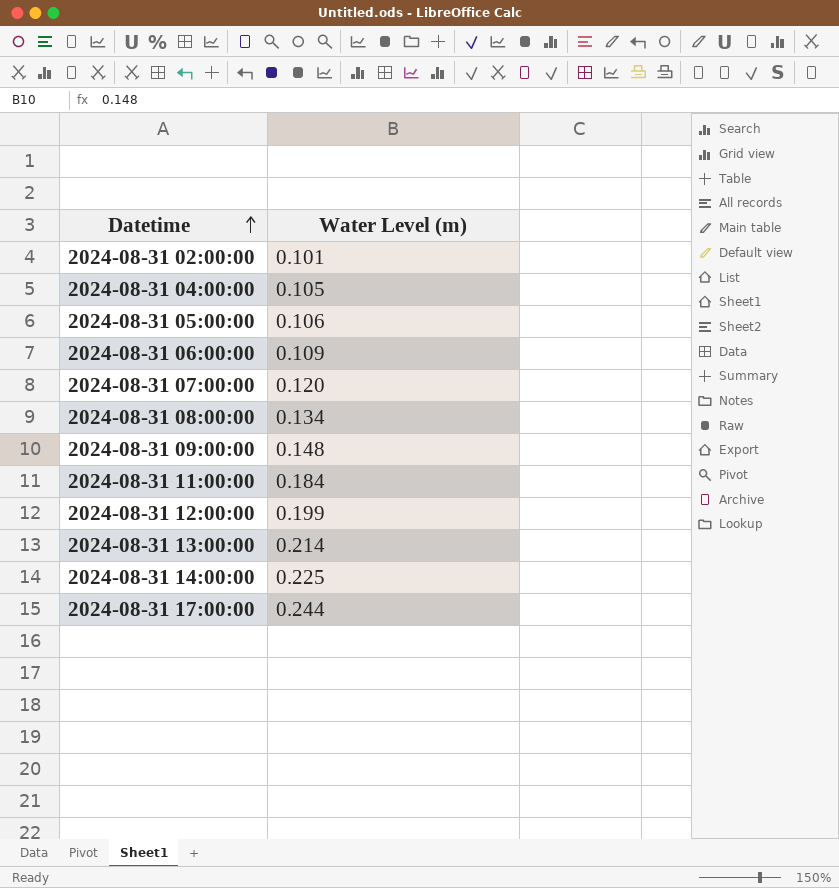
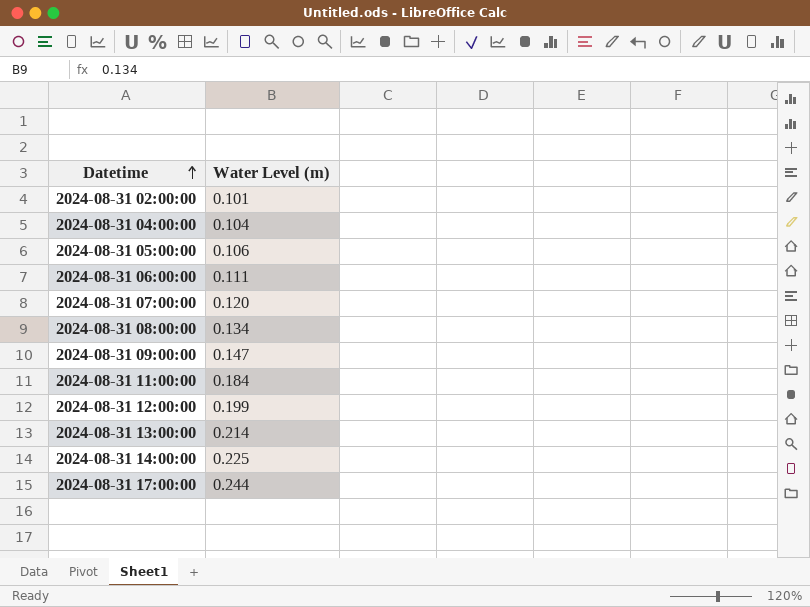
2024-08-31 04:00:00 | Water Level (m): 0.105 -> 0.104
2024-08-31 06:00:00 | Water Level (m): 0.109 -> 0.111
2024-08-31 09:00:00 | Water Level (m): 0.148 -> 0.147

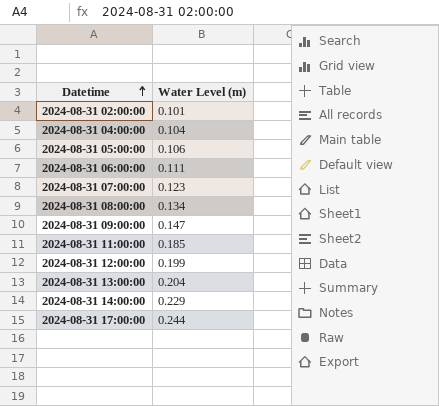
2024-08-31 07:00:00 | Water Level (m): 0.120 -> 0.123
2024-08-31 11:00:00 | Water Level (m): 0.184 -> 0.185
2024-08-31 13:00:00 | Water Level (m): 0.214 -> 0.204
2024-08-31 14:00:00 | Water Level (m): 0.225 -> 0.229

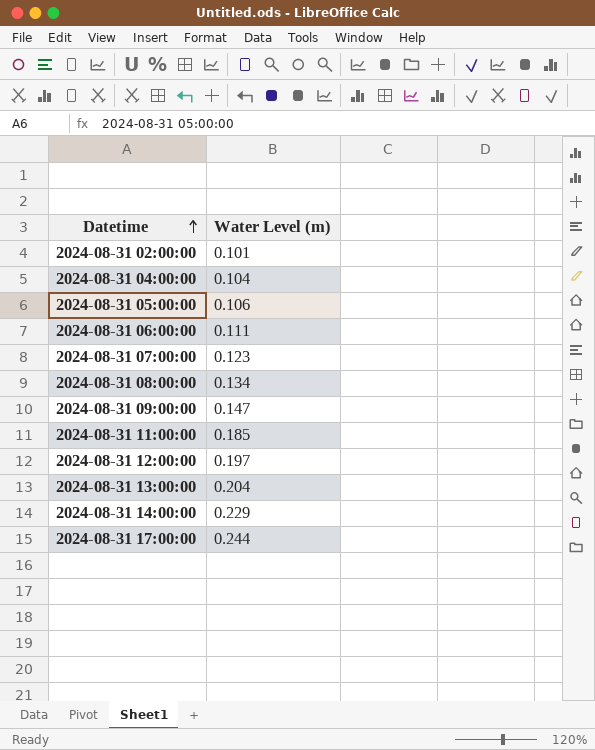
2024-08-31 12:00:00 | Water Level (m): 0.199 -> 0.197

